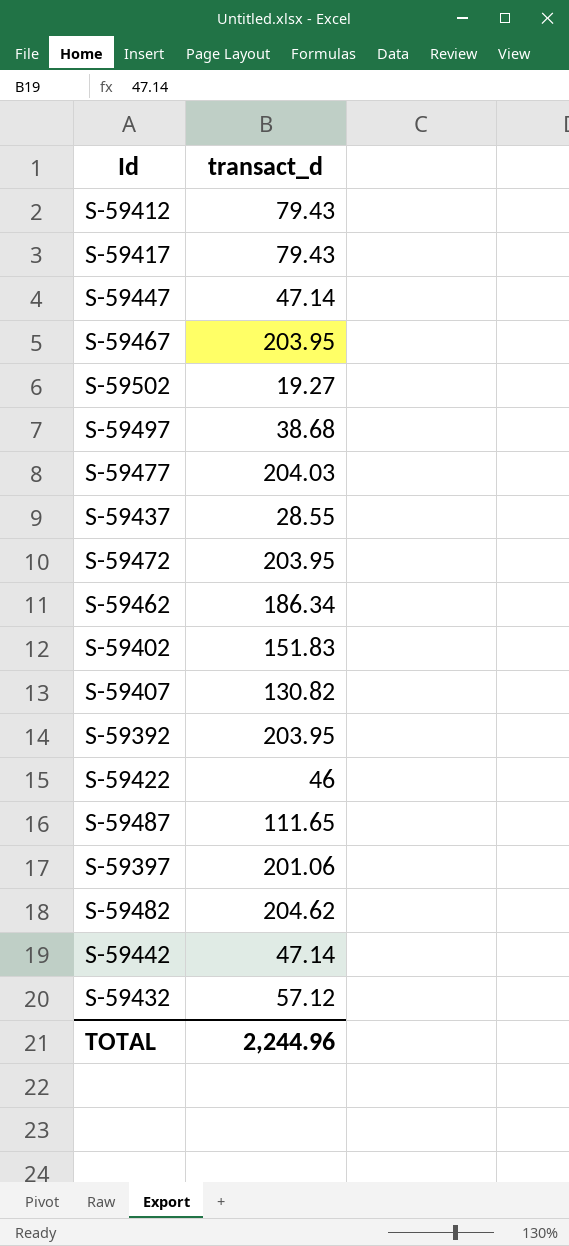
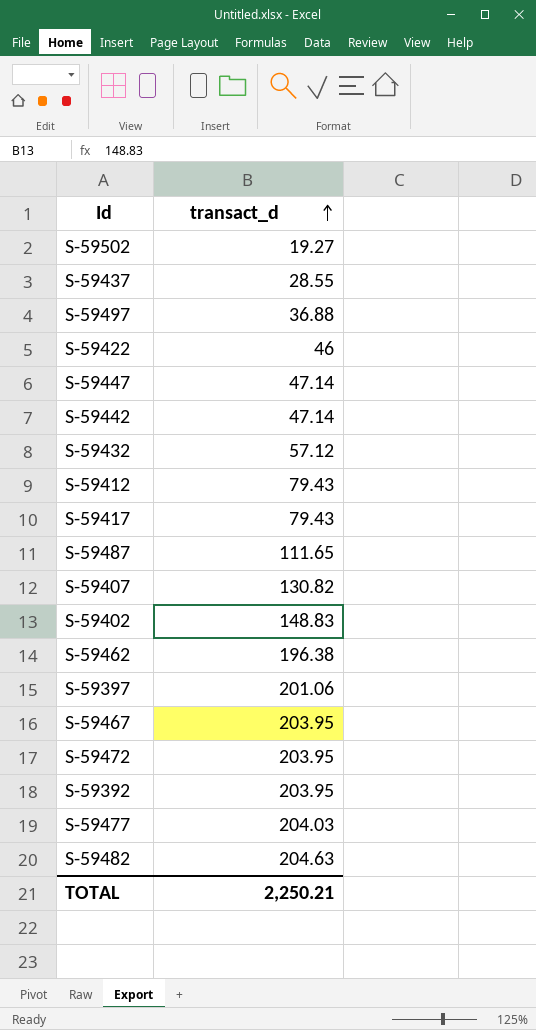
row order: none -> transact_d ascending
S-59497 | transact_d: 38.68 -> 36.88
S-59402 | transact_d: 151.83 -> 148.83
S-59462 | transact_d: 186.34 -> 196.38
S-59482 | transact_d: 204.62 -> 204.63
TOTAL | transact_d: 2,244.96 -> 2,250.21

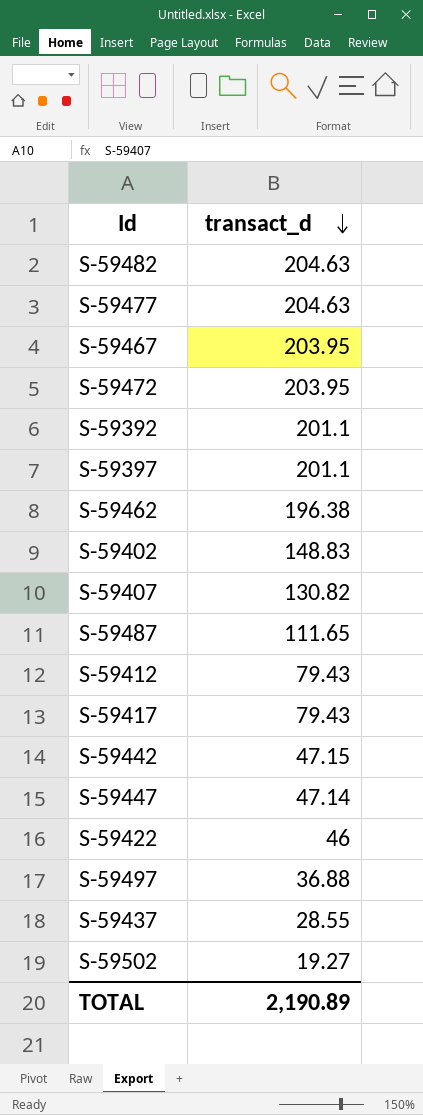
row order: transact_d ascending -> transact_d descending
row S-59432: 57.12 -> none
S-59477 | transact_d: 204.03 -> 204.63
S-59392 | transact_d: 203.95 -> 201.1
S-59397 | transact_d: 201.06 -> 201.1
S-59442 | transact_d: 47.14 -> 47.15
TOTAL | transact_d: 2,250.21 -> 2,190.89

